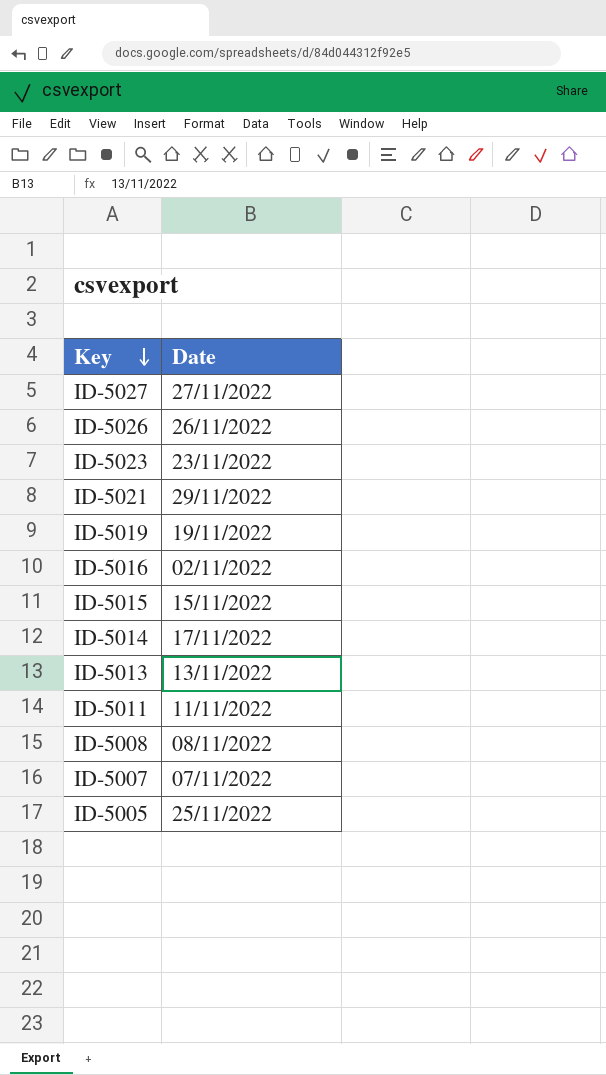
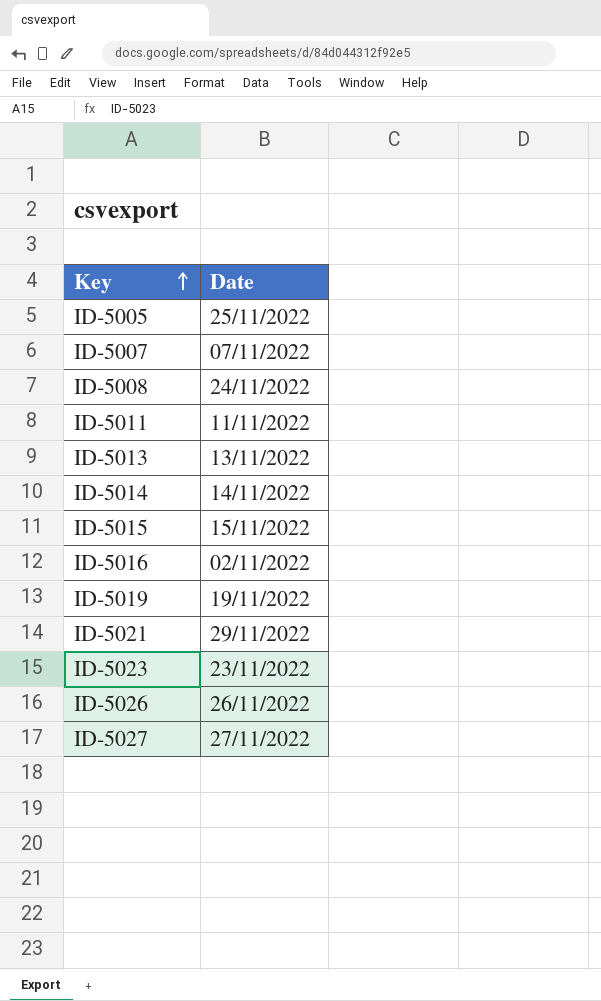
row order: Key descending -> Key ascending
ID-5008 | Date: 08/11/2022 -> 24/11/2022
ID-5014 | Date: 17/11/2022 -> 14/11/2022

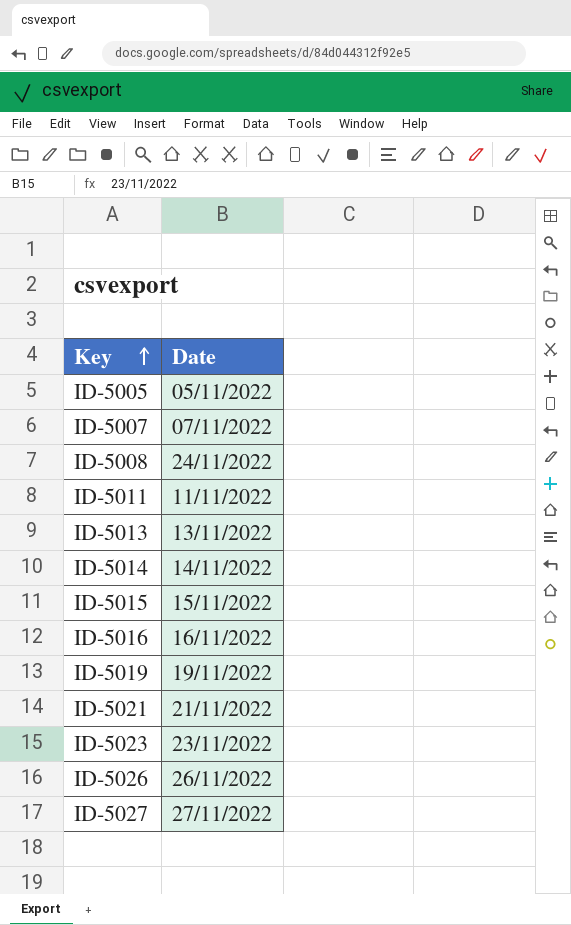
ID-5005 | Date: 25/11/2022 -> 05/11/2022
ID-5016 | Date: 02/11/2022 -> 16/11/2022
ID-5021 | Date: 29/11/2022 -> 21/11/2022

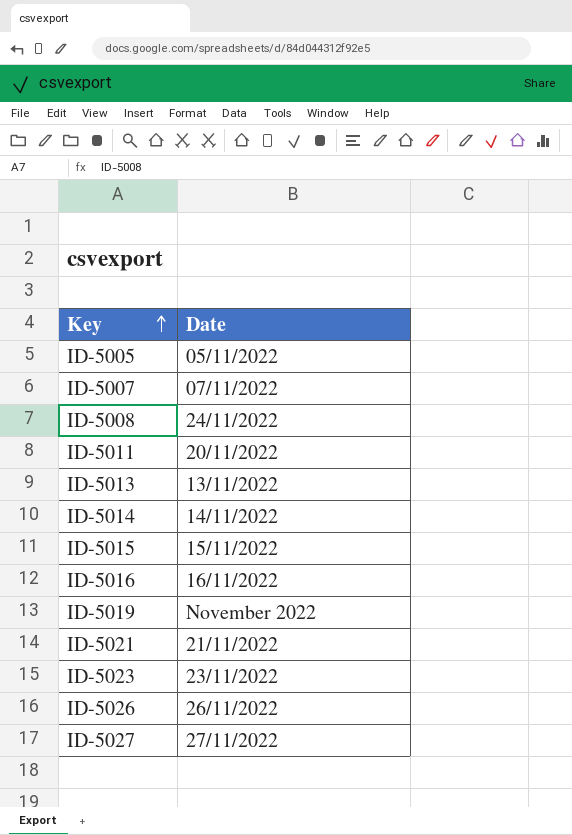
ID-5011 | Date: 11/11/2022 -> 20/11/2022
ID-5019 | Date: 19/11/2022 -> November 2022

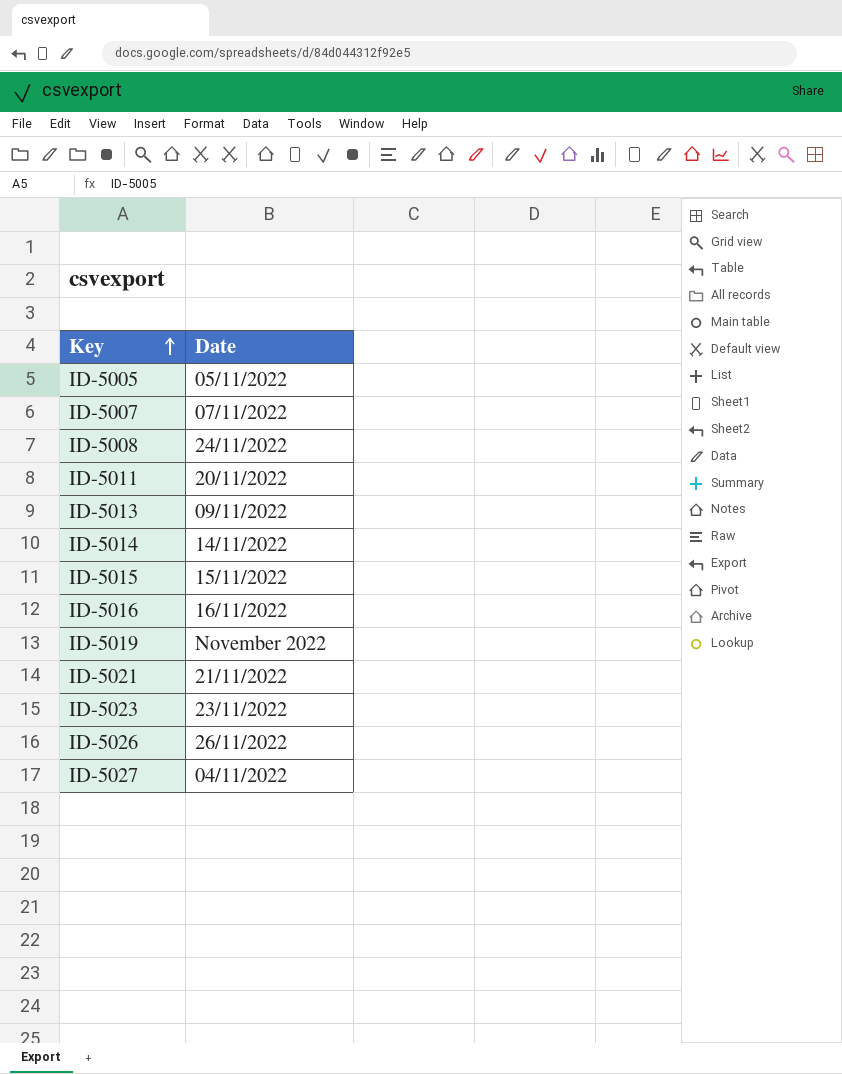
ID-5013 | Date: 13/11/2022 -> 09/11/2022
ID-5027 | Date: 27/11/2022 -> 04/11/2022

